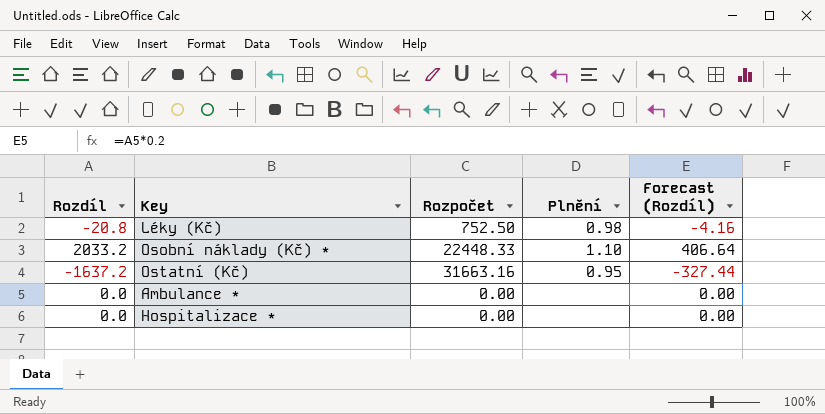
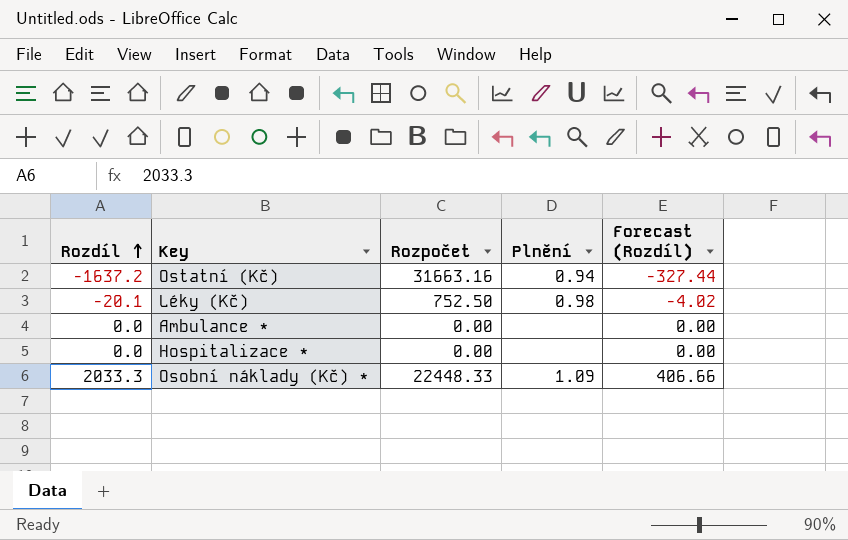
row order: none -> Rozdíl ascending
Ostatní (Kč) | Plnění: 0.95 -> 0.94
Léky (Kč) | Rozdíl: -20.8 -> -20.1
Léky (Kč) | Forecast (Rozdíl): -4.16 -> -4.02
Osobní náklady (Kč) * | Rozdíl: 2033.2 -> 2033.3
Osobní náklady (Kč) * | Plnění: 1.10 -> 1.09
Osobní náklady (Kč) * | Forecast (Rozdíl): 406.64 -> 406.66

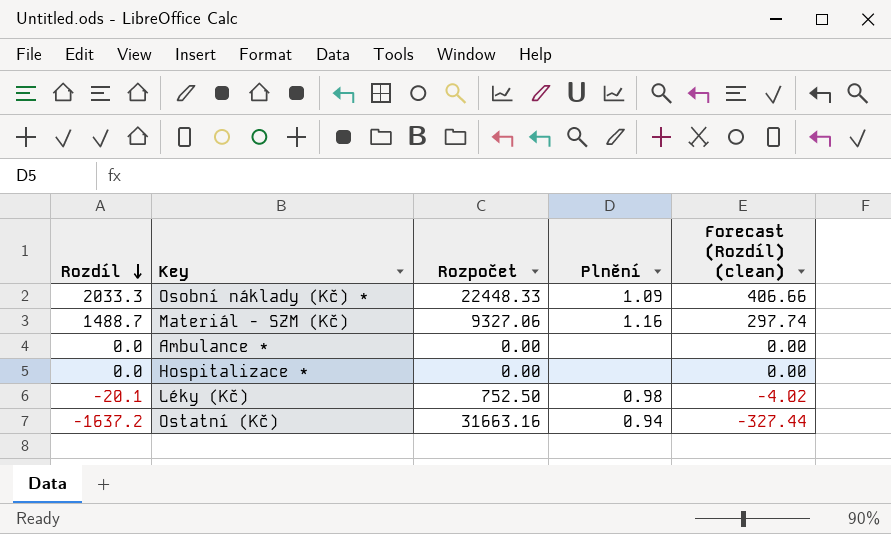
row order: Rozdíl ascending -> Rozdíl descending
column name: Forecast (Rozdíl) -> Forecast (Rozdíl) (clean)
row Materiál - SZM (Kč): none -> 1488.7 | 9327.06 | 1.16 | 297.74

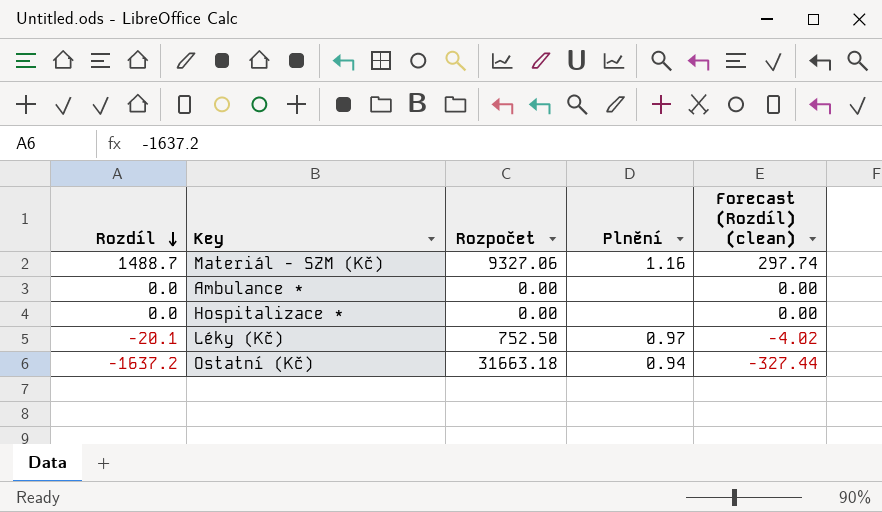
row Osobní náklady (Kč) *: 2033.3 | 22448.33 | 1.09 | 406.66 -> none
Léky (Kč) | Plnění: 0.98 -> 0.97
Ostatní (Kč) | Rozpočet: 31663.16 -> 31663.18

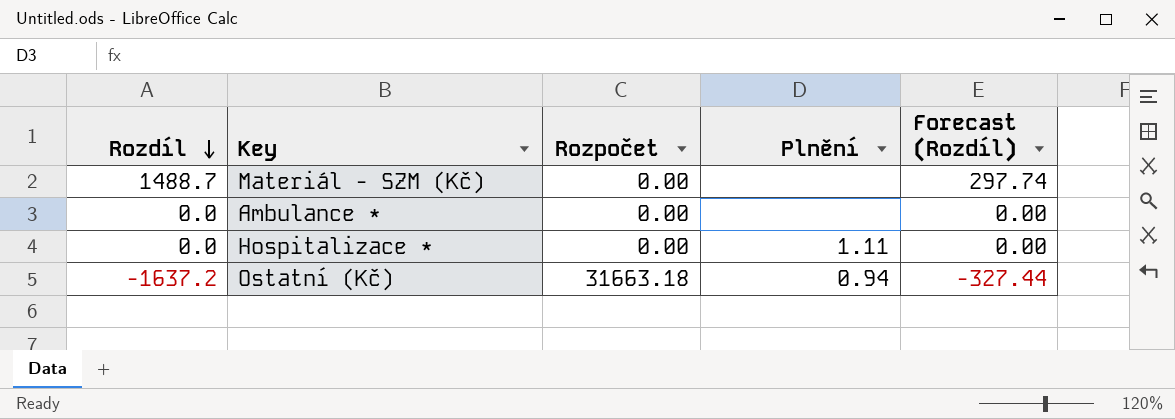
column name: Forecast (Rozdíl) (clean) -> Forecast (Rozdíl)
row Léky (Kč): -20.1 | 752.50 | 0.97 | -4.02 -> none
Materiál - SZM (Kč) | Rozpočet: 9327.06 -> 0.00
Materiál - SZM (Kč) | Plnění: 1.16 -> none
Hospitalizace * | Plnění: none -> 1.11

